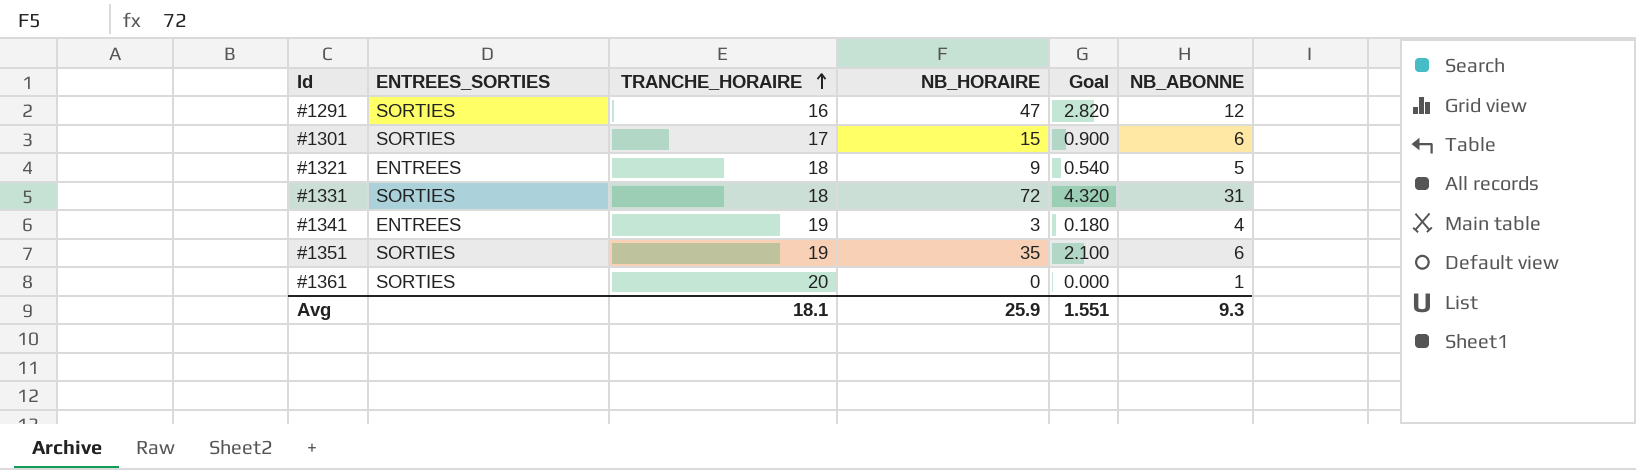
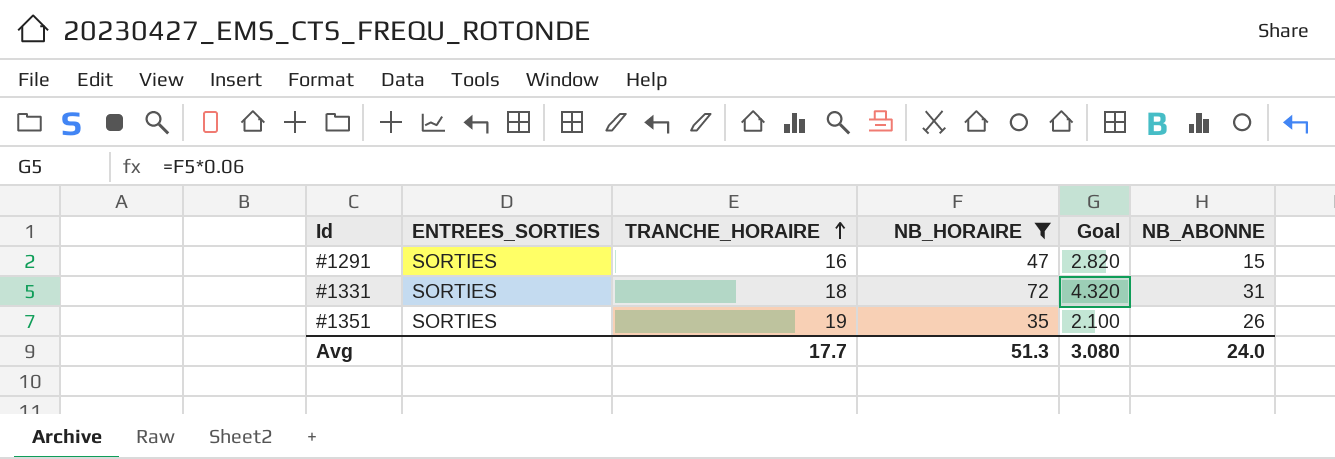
filter: none -> NB_HORAIRE >= 35
#1291 | NB_ABONNE: 12 -> 15
#1351 | NB_ABONNE: 6 -> 26
Avg | TRANCHE_HORAIRE: 18.1 -> 17.7
Avg | NB_HORAIRE: 25.9 -> 51.3
Avg | Goal: 1.551 -> 3.080
Avg | NB_ABONNE: 9.3 -> 24.0

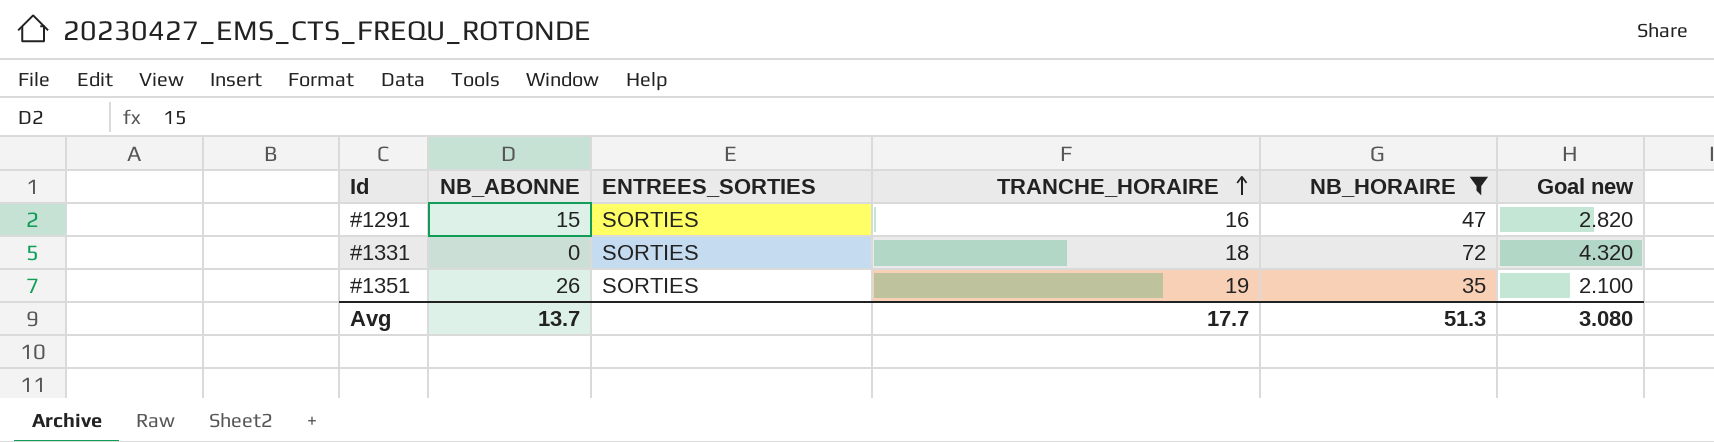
column NB_ABONNE | position: 6 -> 2
column name: Goal -> Goal new
#1331 | NB_ABONNE: 31 -> 0
Avg | NB_ABONNE: 24.0 -> 13.7

